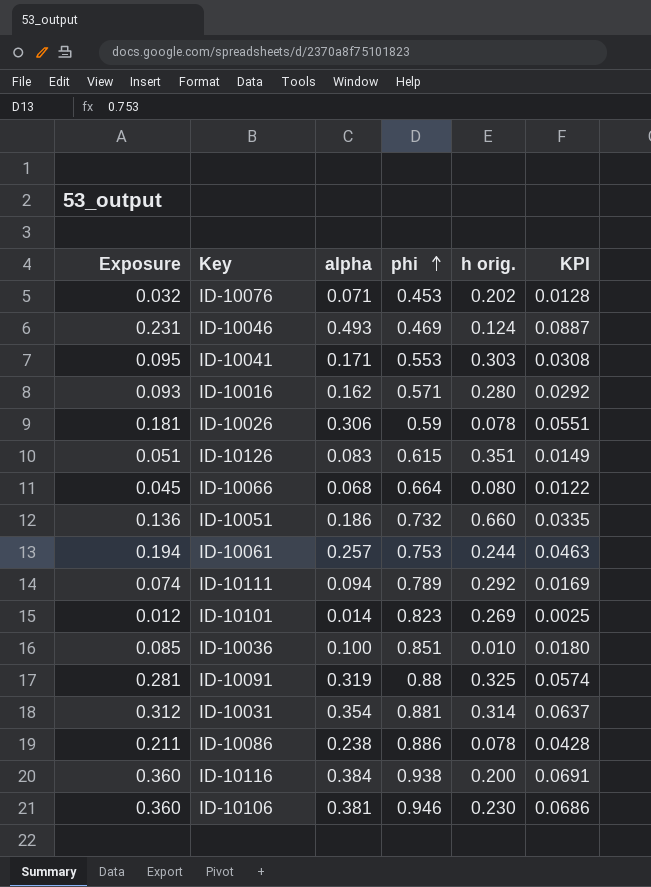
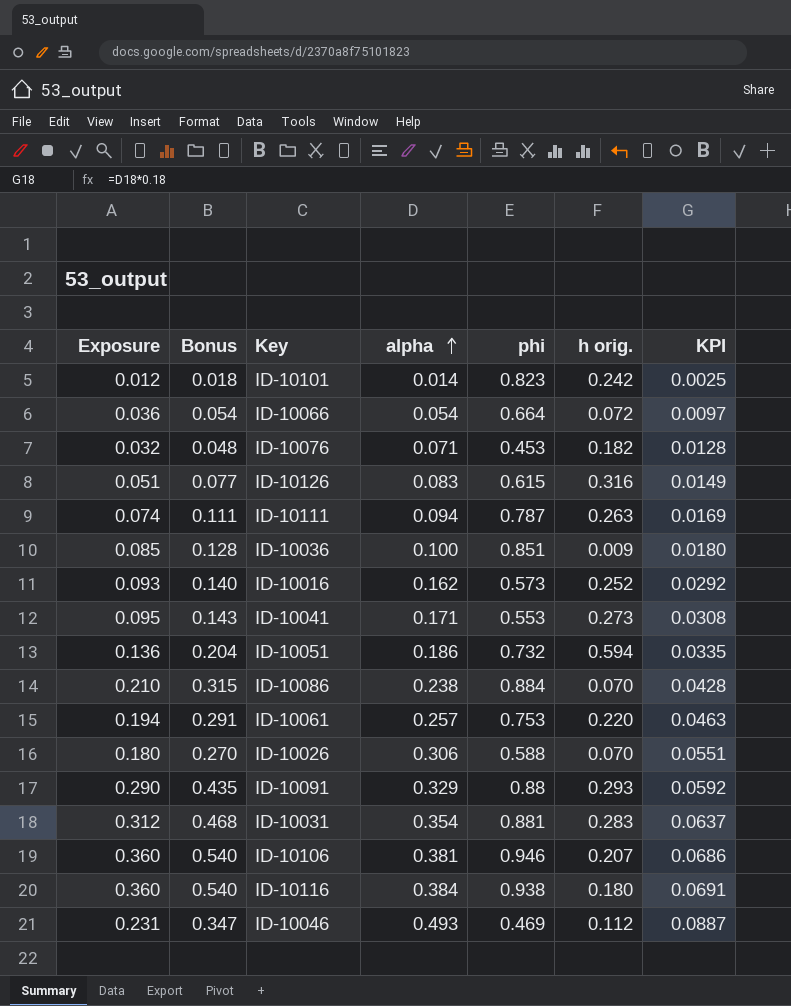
row order: phi ascending -> alpha ascending
column Bonus | formula: none -> [Exposure] * 1.5
ID-10101 | h orig.: 0.269 -> 0.242
ID-10066 | Exposure: 0.045 -> 0.036
ID-10066 | alpha: 0.068 -> 0.054
ID-10066 | h orig.: 0.080 -> 0.072
ID-10066 | KPI: 0.0122 -> 0.0097
ID-10076 | h orig.: 0.202 -> 0.182
ID-10126 | h orig.: 0.351 -> 0.316
ID-10111 | phi: 0.789 -> 0.787
ID-10111 | h orig.: 0.292 -> 0.263
ID-10036 | h orig.: 0.010 -> 0.009
ID-10016 | phi: 0.571 -> 0.573
ID-10016 | h orig.: 0.280 -> 0.252
ID-10041 | h orig.: 0.303 -> 0.273
ID-10051 | h orig.: 0.660 -> 0.594
ID-10086 | Exposure: 0.211 -> 0.210
ID-10086 | phi: 0.886 -> 0.884
ID-10086 | h orig.: 0.078 -> 0.070
ID-10061 | h orig.: 0.244 -> 0.220
ID-10026 | Exposure: 0.181 -> 0.180
ID-10026 | phi: 0.59 -> 0.588
ID-10026 | h orig.: 0.078 -> 0.070
ID-10091 | Exposure: 0.281 -> 0.290
ID-10091 | alpha: 0.319 -> 0.329
ID-10091 | h orig.: 0.325 -> 0.293
ID-10091 | KPI: 0.0574 -> 0.0592
ID-10031 | h orig.: 0.314 -> 0.283
ID-10106 | h orig.: 0.230 -> 0.207
ID-10116 | h orig.: 0.200 -> 0.180
ID-10046 | h orig.: 0.124 -> 0.112

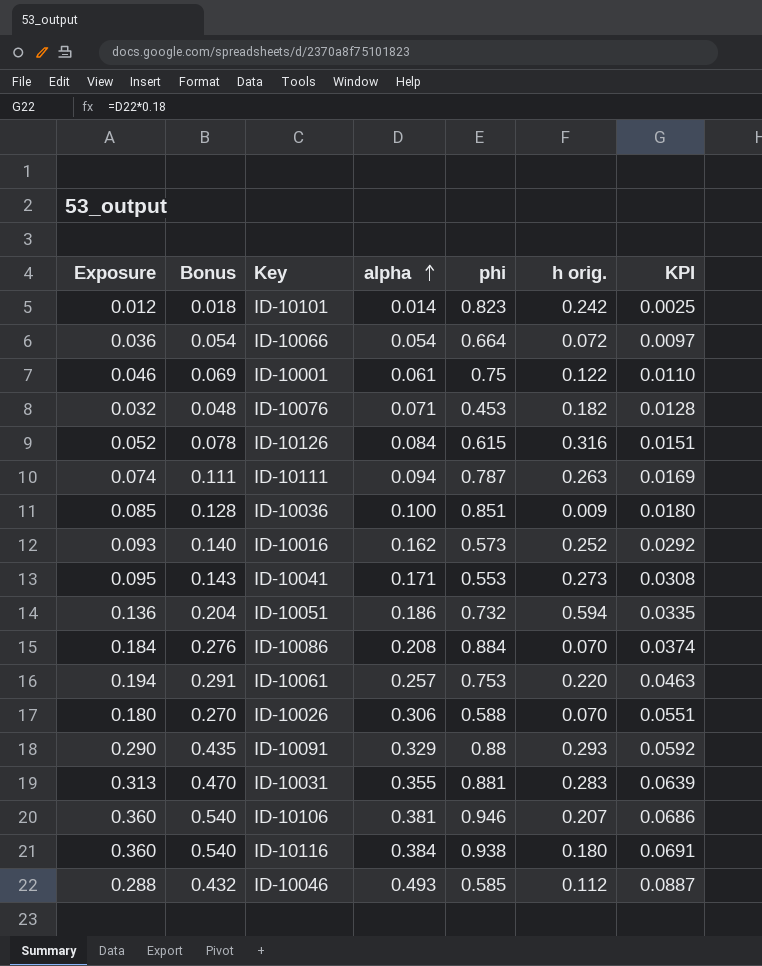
row ID-10001: none -> 0.046 | 0.069 | 0.061 | 0.75 | 0.122 | 0.0110
ID-10126 | Exposure: 0.051 -> 0.052
ID-10126 | Bonus: 0.077 -> 0.078
ID-10126 | alpha: 0.083 -> 0.084
ID-10126 | KPI: 0.0149 -> 0.0151
ID-10086 | Exposure: 0.210 -> 0.184
ID-10086 | Bonus: 0.315 -> 0.276
ID-10086 | alpha: 0.238 -> 0.208
ID-10086 | KPI: 0.0428 -> 0.0374
ID-10031 | Exposure: 0.312 -> 0.313
ID-10031 | Bonus: 0.468 -> 0.470
ID-10031 | alpha: 0.354 -> 0.355
ID-10031 | KPI: 0.0637 -> 0.0639
ID-10046 | Exposure: 0.231 -> 0.288
ID-10046 | Bonus: 0.347 -> 0.432
ID-10046 | phi: 0.469 -> 0.585

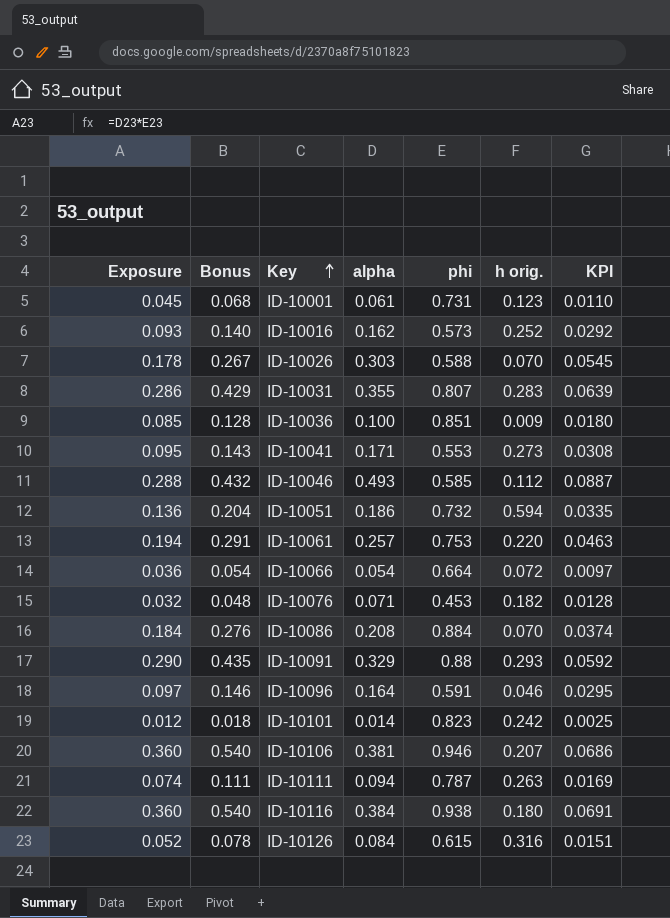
row order: alpha ascending -> Key ascending
ID-10001 | Exposure: 0.046 -> 0.045
ID-10001 | Bonus: 0.069 -> 0.068
ID-10001 | phi: 0.75 -> 0.731
ID-10001 | h orig.: 0.122 -> 0.123
ID-10026 | Exposure: 0.180 -> 0.178
ID-10026 | Bonus: 0.270 -> 0.267
ID-10026 | alpha: 0.306 -> 0.303
ID-10026 | KPI: 0.0551 -> 0.0545
ID-10031 | Exposure: 0.313 -> 0.286
ID-10031 | Bonus: 0.470 -> 0.429
ID-10031 | phi: 0.881 -> 0.807
row ID-10096: none -> 0.097 | 0.146 | 0.164 | 0.591 | 0.046 | 0.0295

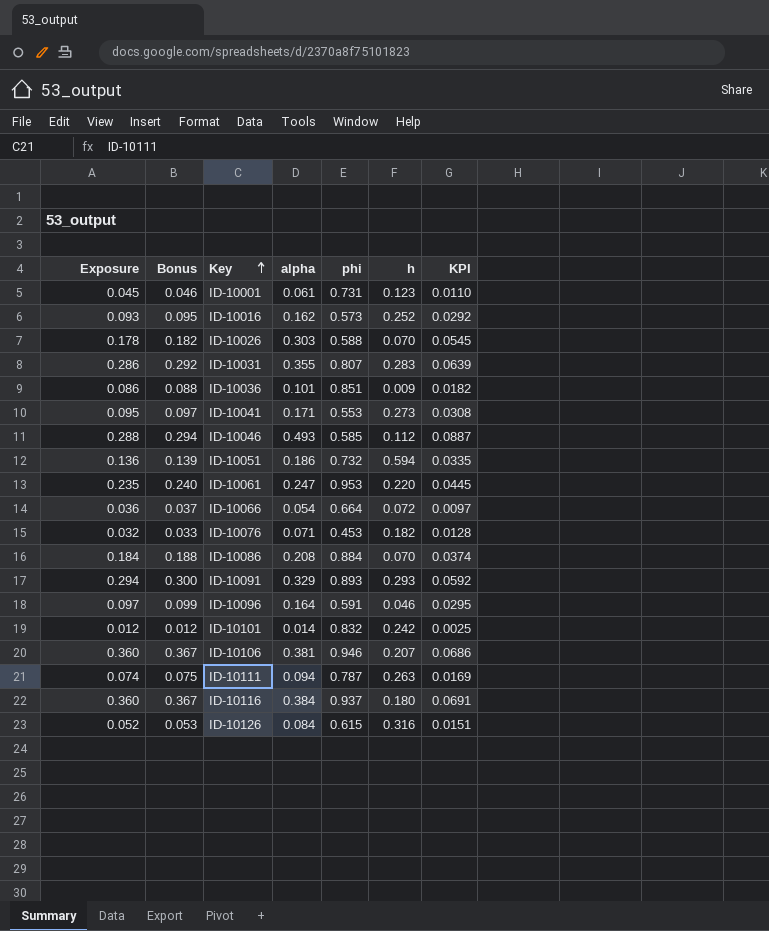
column Bonus | formula: [Exposure] * 1.5 -> [Exposure] * 1.02
column name: h orig. -> h
ID-10036 | Exposure: 0.085 -> 0.086
ID-10036 | alpha: 0.100 -> 0.101
ID-10036 | KPI: 0.0180 -> 0.0182
ID-10061 | Exposure: 0.194 -> 0.235
ID-10061 | alpha: 0.257 -> 0.247
ID-10061 | phi: 0.753 -> 0.953
ID-10061 | KPI: 0.0463 -> 0.0445
ID-10091 | Exposure: 0.290 -> 0.294
ID-10091 | phi: 0.88 -> 0.893
ID-10101 | phi: 0.823 -> 0.832
ID-10116 | phi: 0.938 -> 0.937

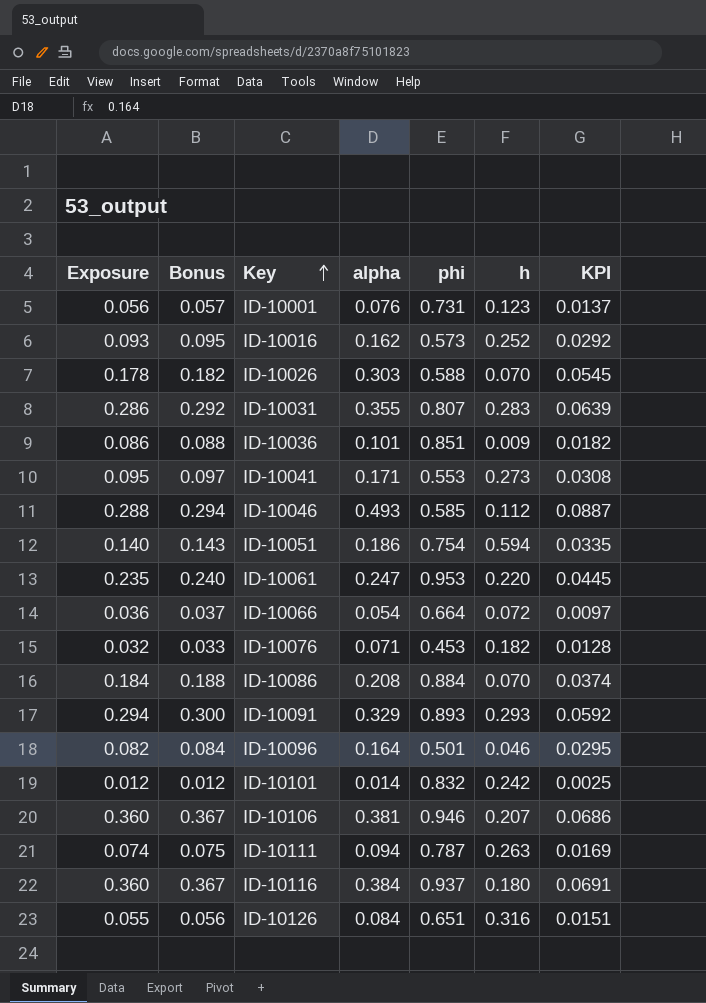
ID-10001 | Exposure: 0.045 -> 0.056
ID-10001 | Bonus: 0.046 -> 0.057
ID-10001 | alpha: 0.061 -> 0.076
ID-10001 | KPI: 0.0110 -> 0.0137
ID-10051 | Exposure: 0.136 -> 0.140
ID-10051 | Bonus: 0.139 -> 0.143
ID-10051 | phi: 0.732 -> 0.754
ID-10096 | Exposure: 0.097 -> 0.082
ID-10096 | Bonus: 0.099 -> 0.084
ID-10096 | phi: 0.591 -> 0.501
ID-10126 | Exposure: 0.052 -> 0.055
ID-10126 | Bonus: 0.053 -> 0.056
ID-10126 | phi: 0.615 -> 0.651

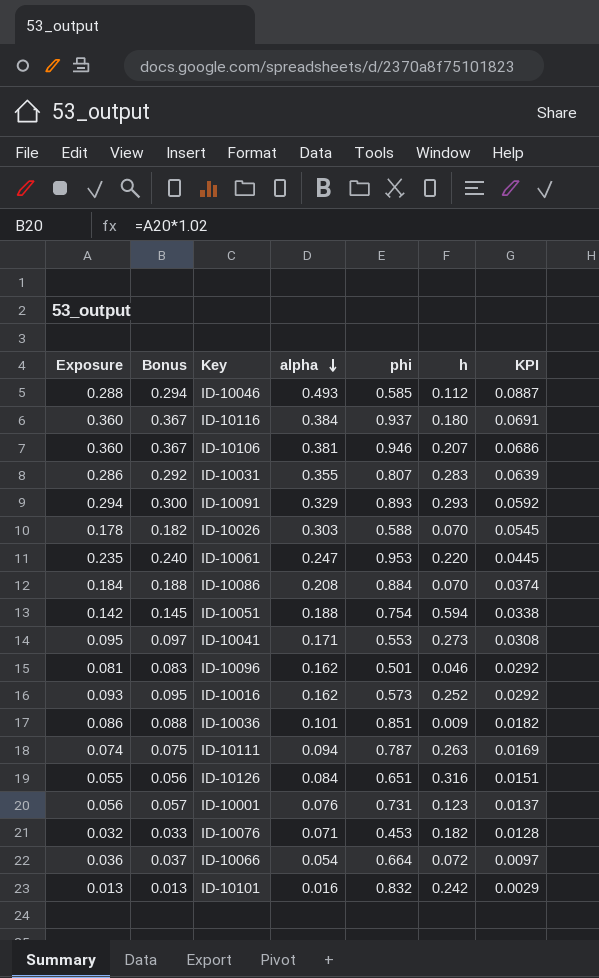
row order: Key ascending -> alpha descending
ID-10051 | Exposure: 0.140 -> 0.142
ID-10051 | Bonus: 0.143 -> 0.145
ID-10051 | alpha: 0.186 -> 0.188
ID-10051 | KPI: 0.0335 -> 0.0338
ID-10096 | Exposure: 0.082 -> 0.081
ID-10096 | Bonus: 0.084 -> 0.083
ID-10096 | alpha: 0.164 -> 0.162
ID-10096 | KPI: 0.0295 -> 0.0292
ID-10101 | Exposure: 0.012 -> 0.013
ID-10101 | Bonus: 0.012 -> 0.013
ID-10101 | alpha: 0.014 -> 0.016
ID-10101 | KPI: 0.0025 -> 0.0029

